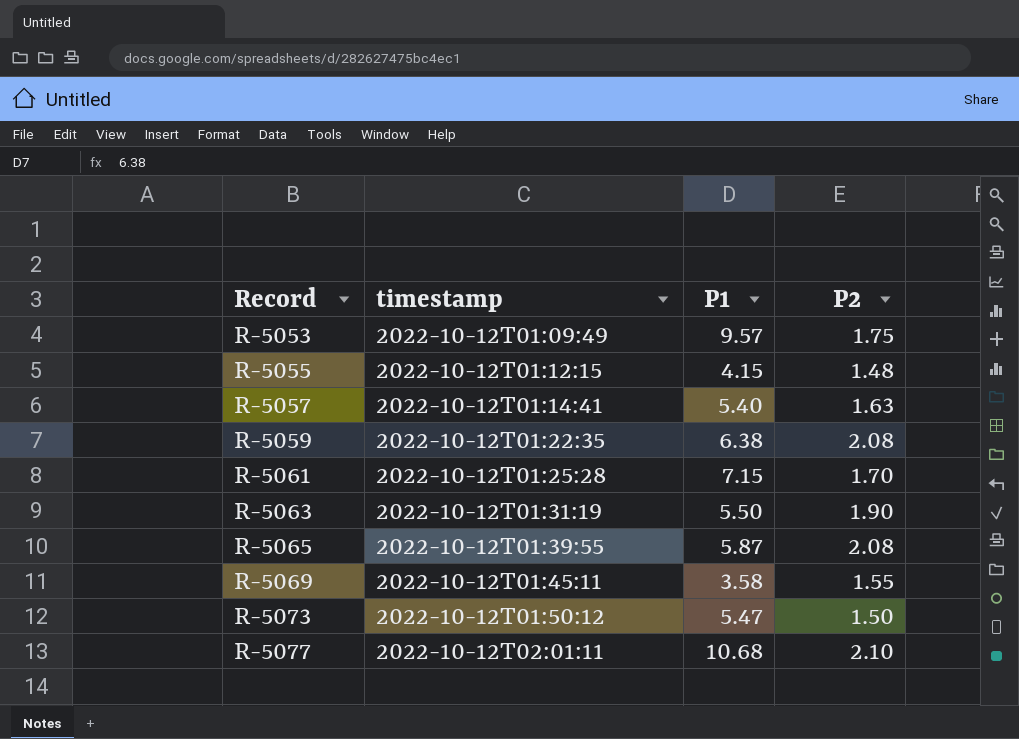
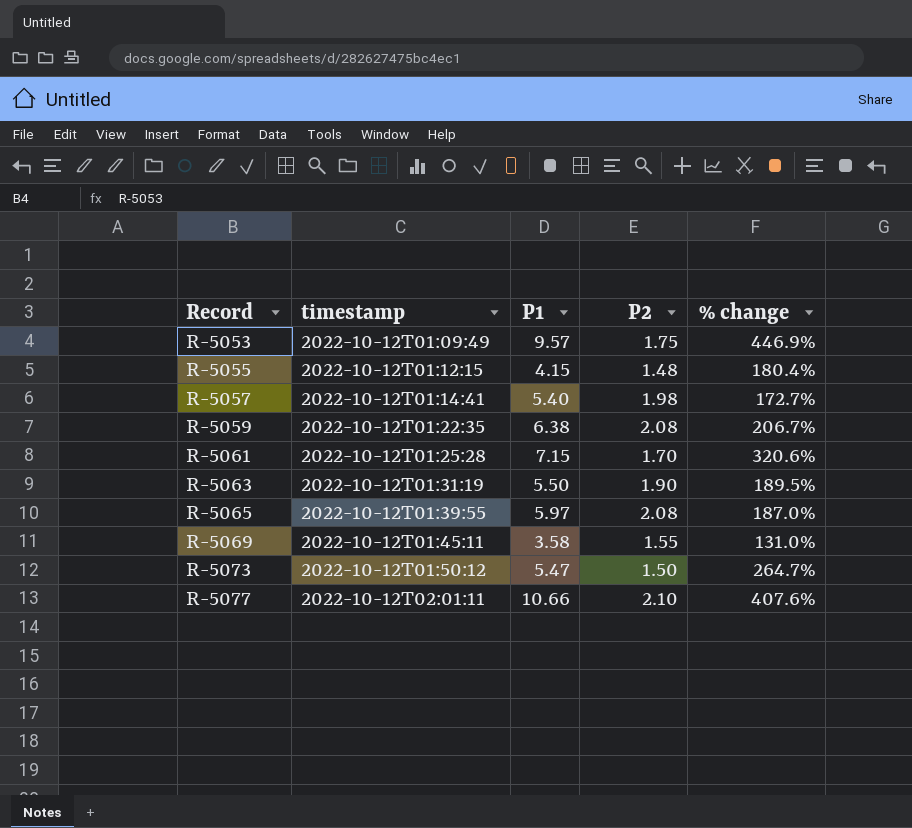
column % change | formula: none -> ([P1] - [P2]) / [P2]
R-5057 | P2: 1.63 -> 1.98
R-5065 | P1: 5.87 -> 5.97
R-5077 | P1: 10.68 -> 10.66

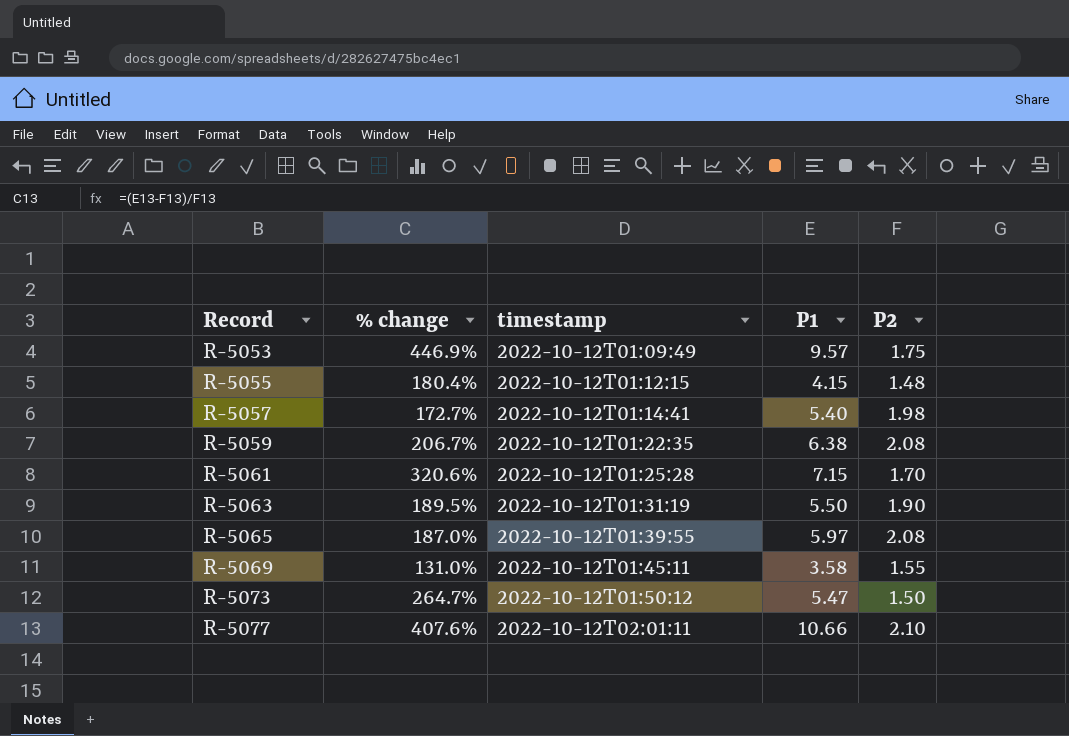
column % change | position: 5 -> 2

